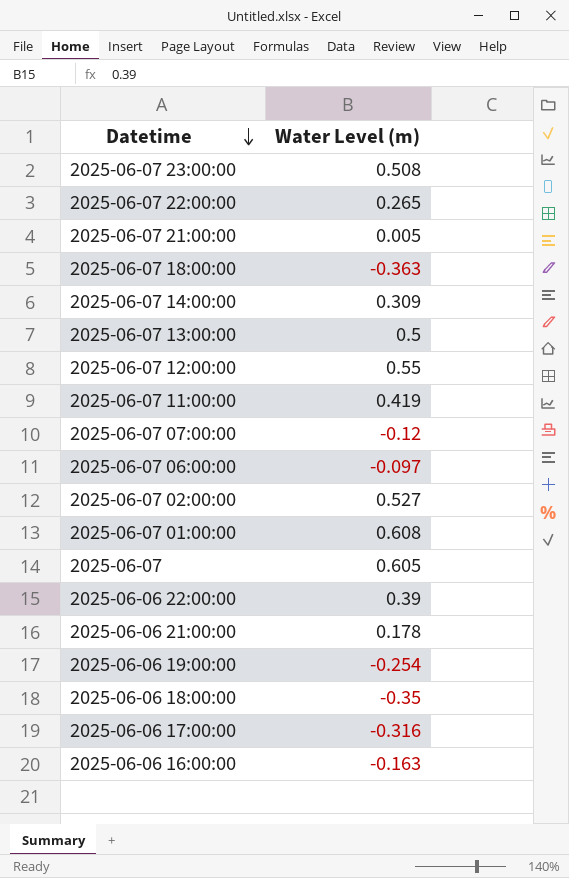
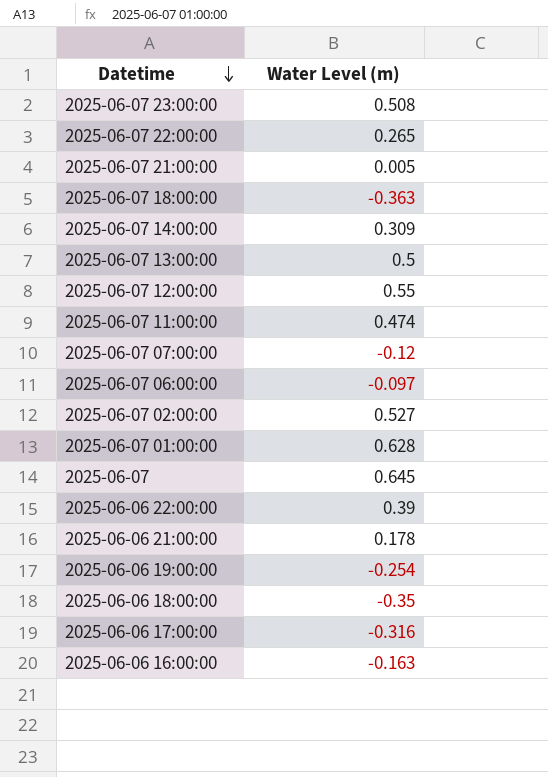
2025-06-07 11:00:00 | Water Level (m): 0.419 -> 0.474
2025-06-07 01:00:00 | Water Level (m): 0.608 -> 0.628
2025-06-07 | Water Level (m): 0.605 -> 0.645

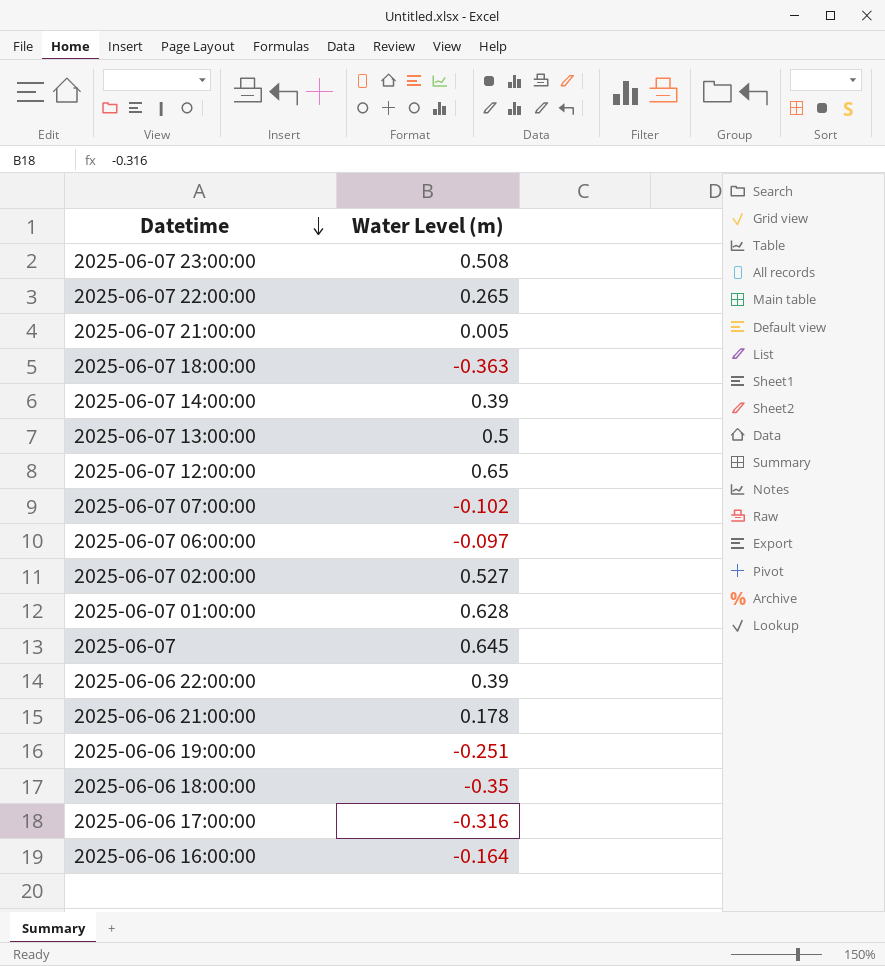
row 2025-06-07 11:00:00: 0.474 -> none
2025-06-07 14:00:00 | Water Level (m): 0.309 -> 0.39
2025-06-07 12:00:00 | Water Level (m): 0.55 -> 0.65
2025-06-07 07:00:00 | Water Level (m): -0.12 -> -0.102
2025-06-06 19:00:00 | Water Level (m): -0.254 -> -0.251
2025-06-06 16:00:00 | Water Level (m): -0.163 -> -0.164

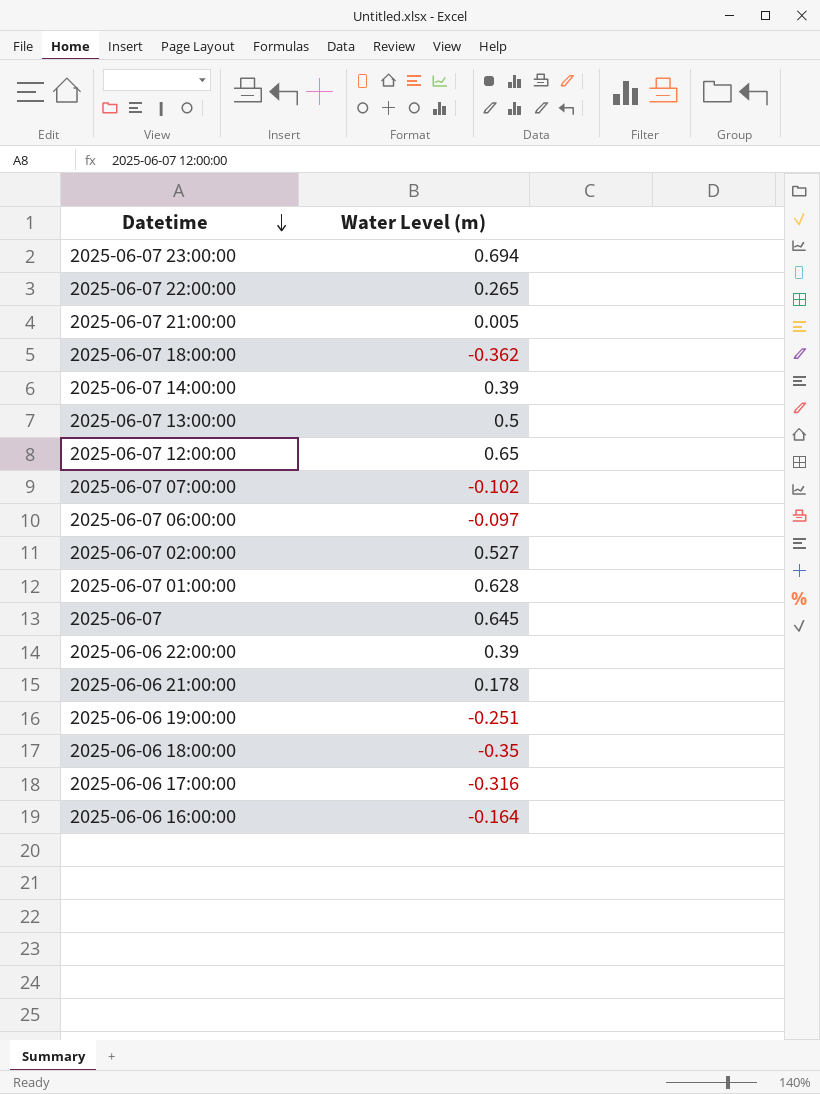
2025-06-07 23:00:00 | Water Level (m): 0.508 -> 0.694
2025-06-07 18:00:00 | Water Level (m): -0.363 -> -0.362

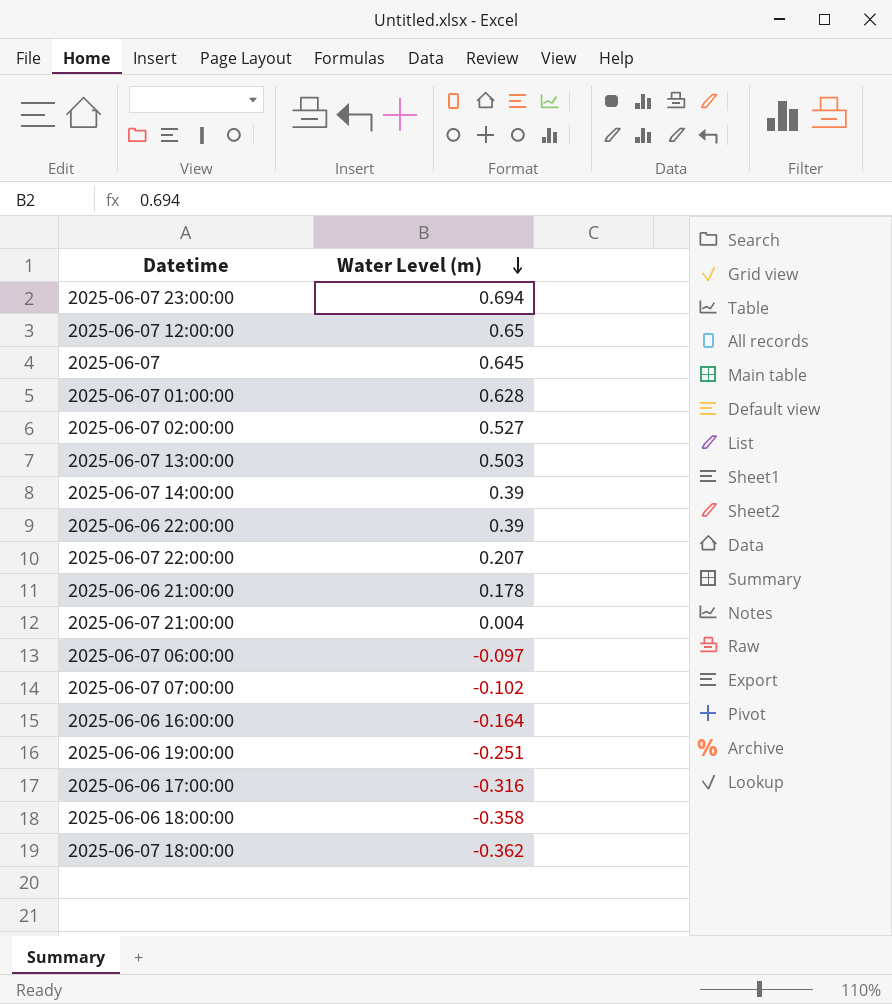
row order: Datetime descending -> Water Level (m) descending
2025-06-07 13:00:00 | Water Level (m): 0.5 -> 0.503
2025-06-07 22:00:00 | Water Level (m): 0.265 -> 0.207
2025-06-07 21:00:00 | Water Level (m): 0.005 -> 0.004
2025-06-06 18:00:00 | Water Level (m): -0.35 -> -0.358

